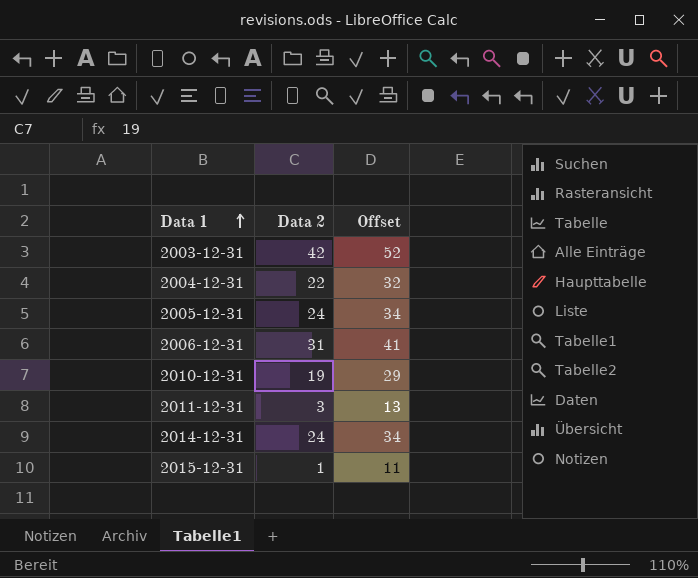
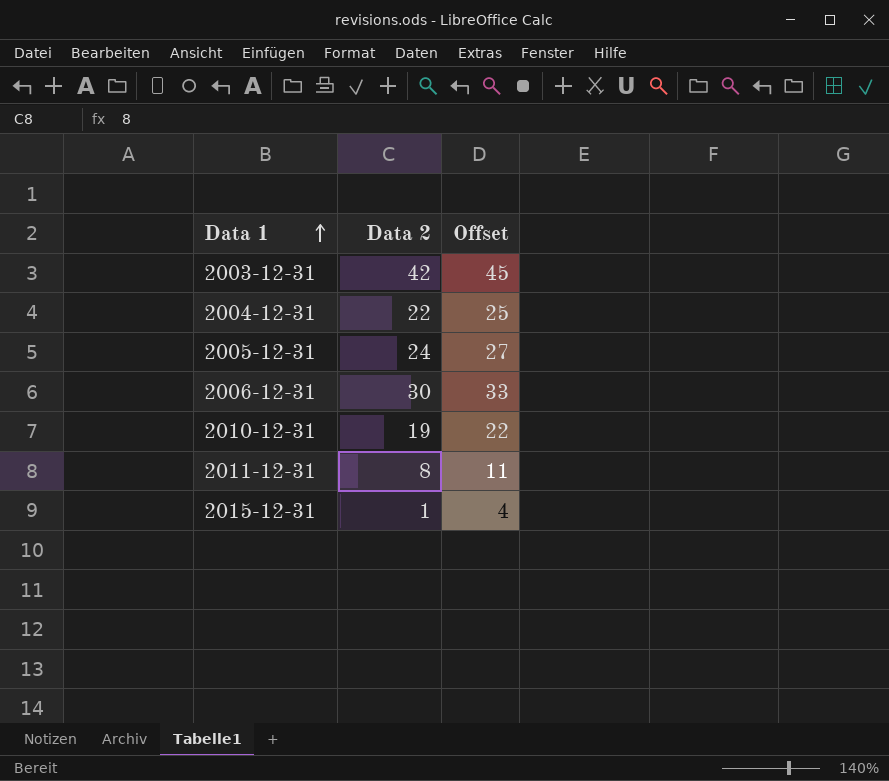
column Offset | formula: [Data 2] + 10 -> [Data 2] + 3
row 2014-12-31: 24 | 34 -> none
2006-12-31 | Data 2: 31 -> 30
2011-12-31 | Data 2: 3 -> 8

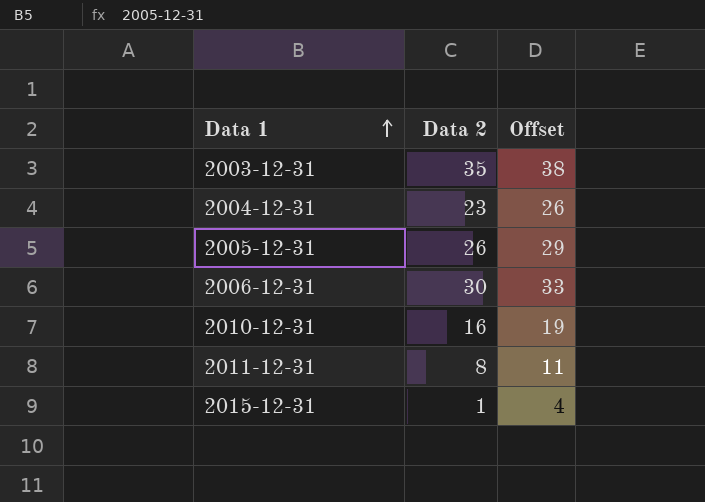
2003-12-31 | Data 2: 42 -> 35
2003-12-31 | Offset: 45 -> 38
2004-12-31 | Data 2: 22 -> 23
2004-12-31 | Offset: 25 -> 26
2005-12-31 | Data 2: 24 -> 26
2005-12-31 | Offset: 27 -> 29
2010-12-31 | Data 2: 19 -> 16
2010-12-31 | Offset: 22 -> 19

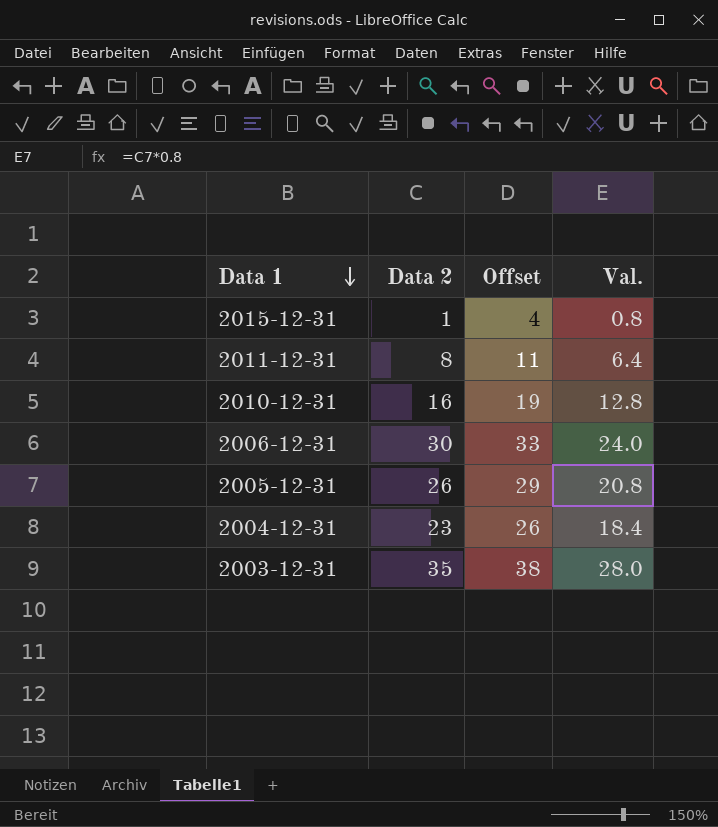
row order: Data 1 ascending -> Data 1 descending
column Val. | formula: none -> [Data 2] * 0.8

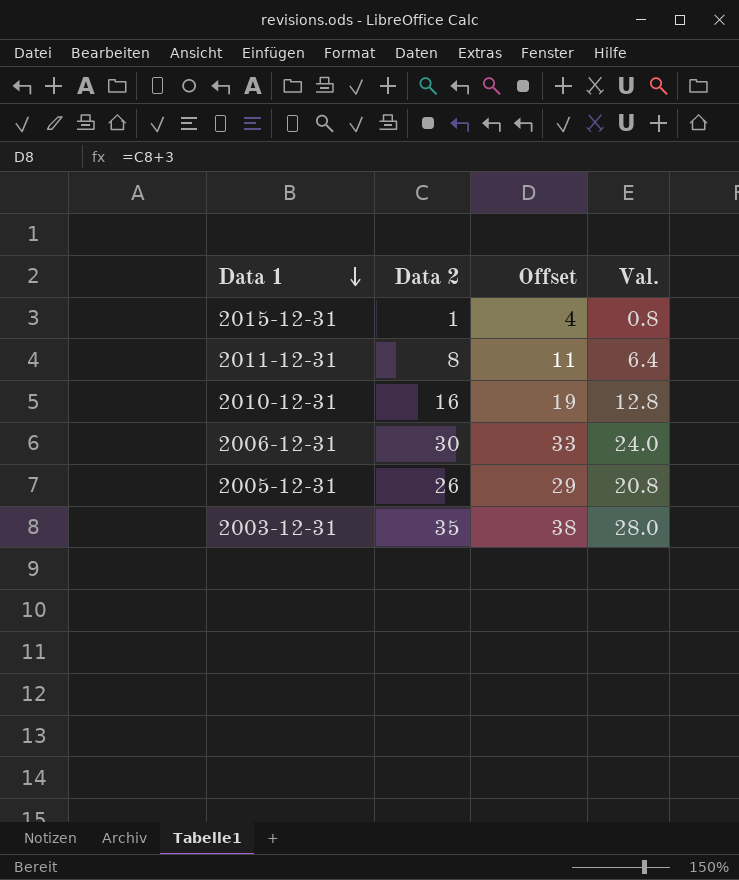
row 2004-12-31: 23 | 26 | 18.4 -> none

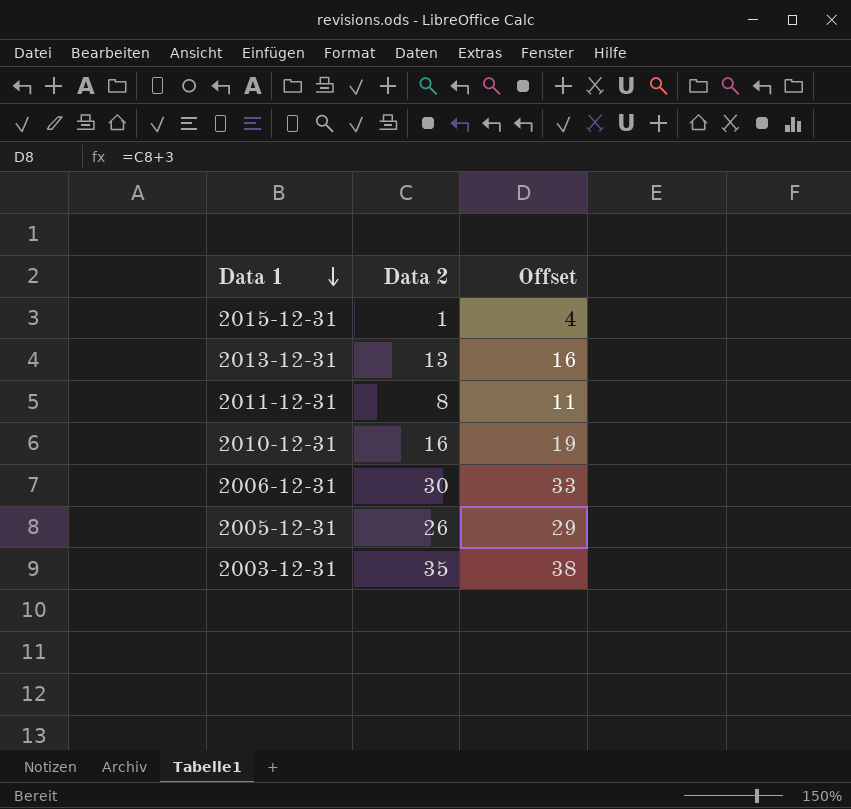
column Val. | formula: [Data 2] * 0.8 -> none
row 2013-12-31: none -> 13 | 16

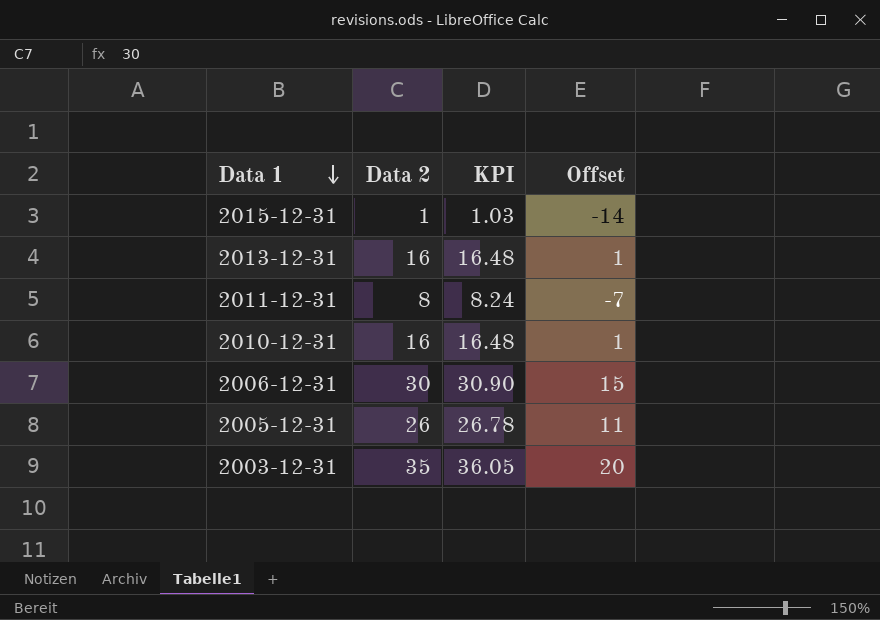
column KPI | formula: none -> [Data 2] * 1.03
column Offset | formula: [Data 2] + 3 -> [Data 2] - 15
2013-12-31 | Data 2: 13 -> 16

